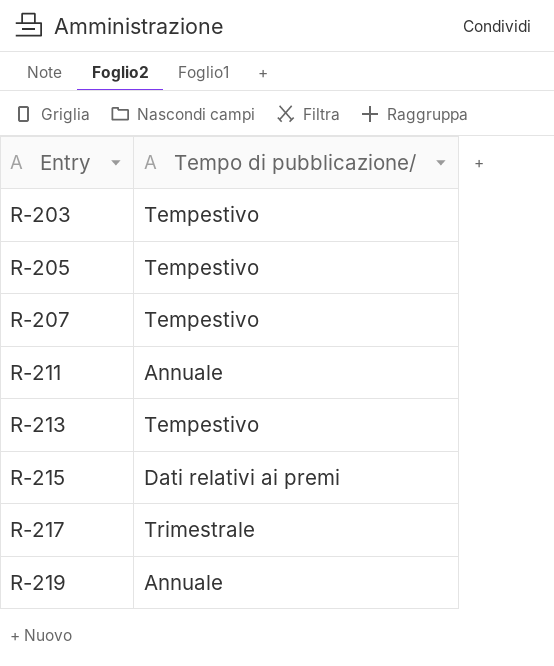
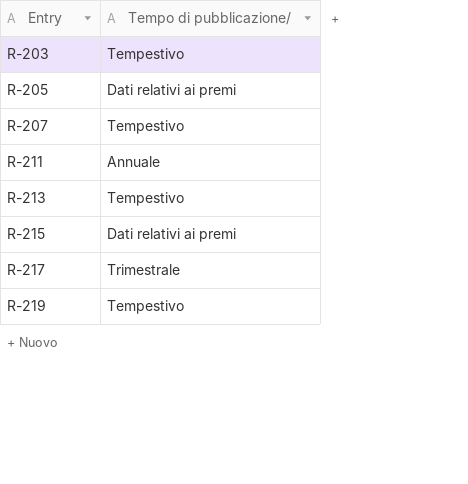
R-205 | Tempo di pubblicazione/: Tempestivo -> Dati relativi ai premi
R-219 | Tempo di pubblicazione/: Annuale -> Tempestivo

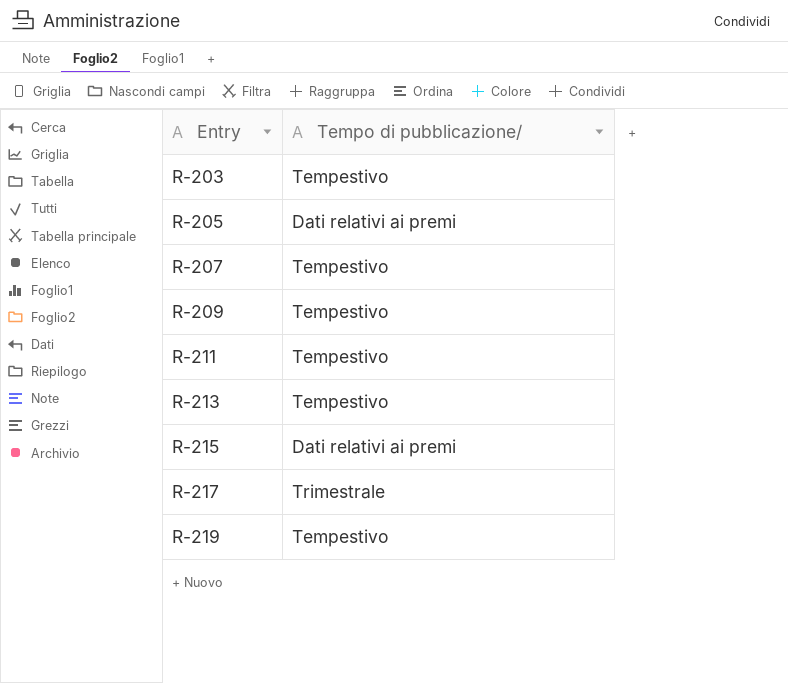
row R-209: none -> Tempestivo
R-211 | Tempo di pubblicazione/: Annuale -> Tempestivo

